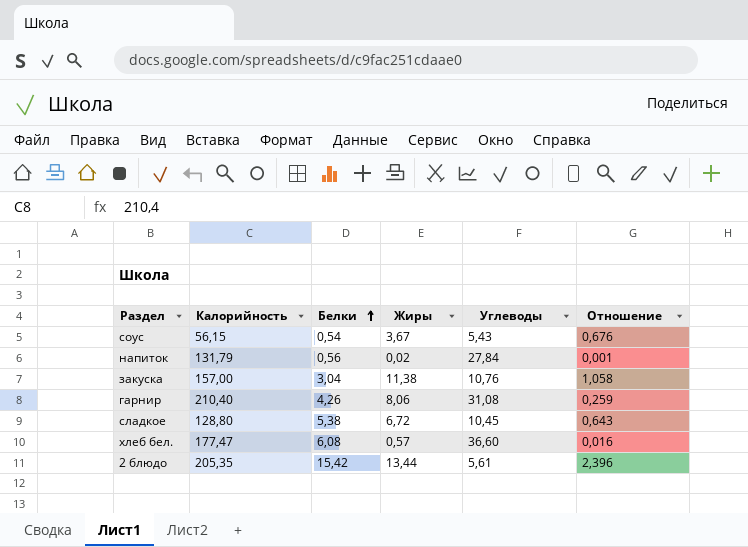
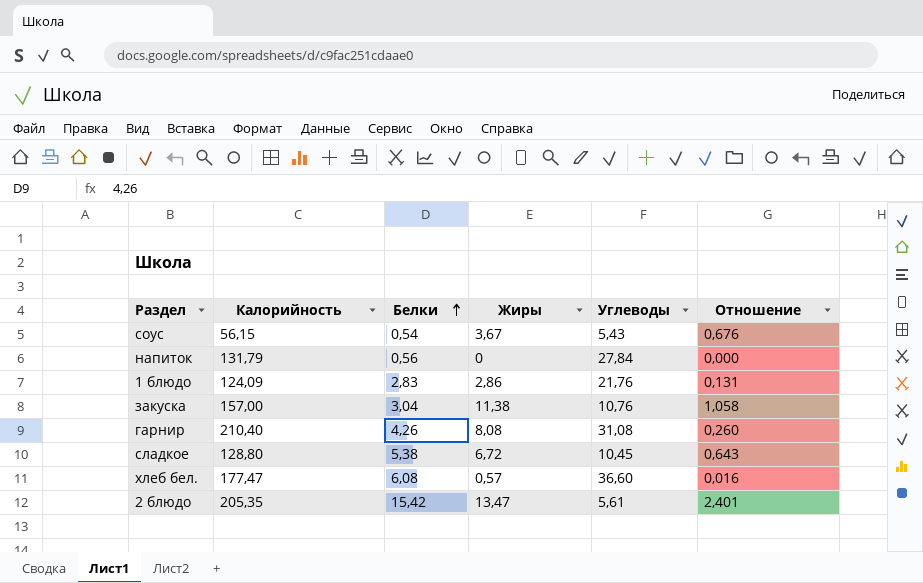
напиток | Жиры: 0,02 -> 0
напиток | Отношение: 0,001 -> 0,000
row 1 блюдо: none -> 124,09 | 2,83 | 2,86 | 21,76 | 0,131
гарнир | Жиры: 8,06 -> 8,08
гарнир | Отношение: 0,259 -> 0,260
2 блюдо | Жиры: 13,44 -> 13,47
2 блюдо | Отношение: 2,396 -> 2,401

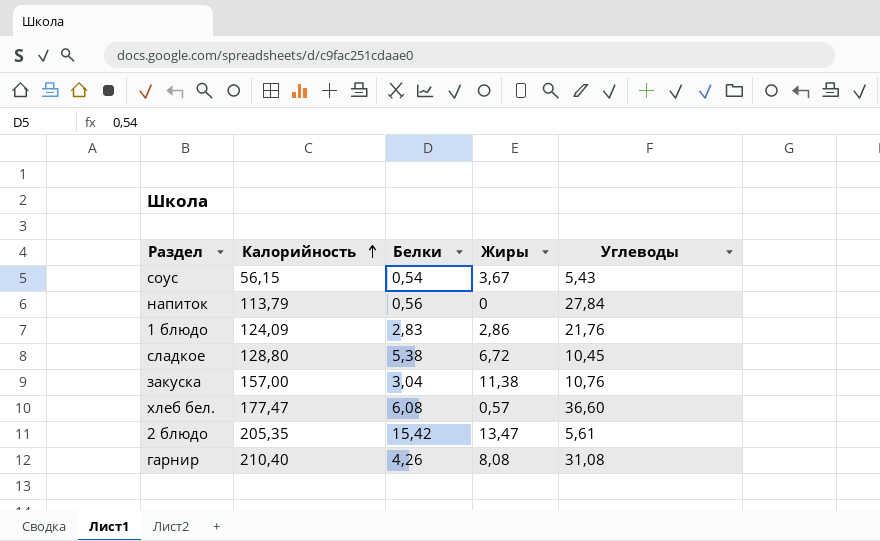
row order: Белки ascending -> Калорийность ascending
column Отношение | formula: [Жиры] / [Углеводы] -> none
напиток | Калорийность: 131,79 -> 113,79

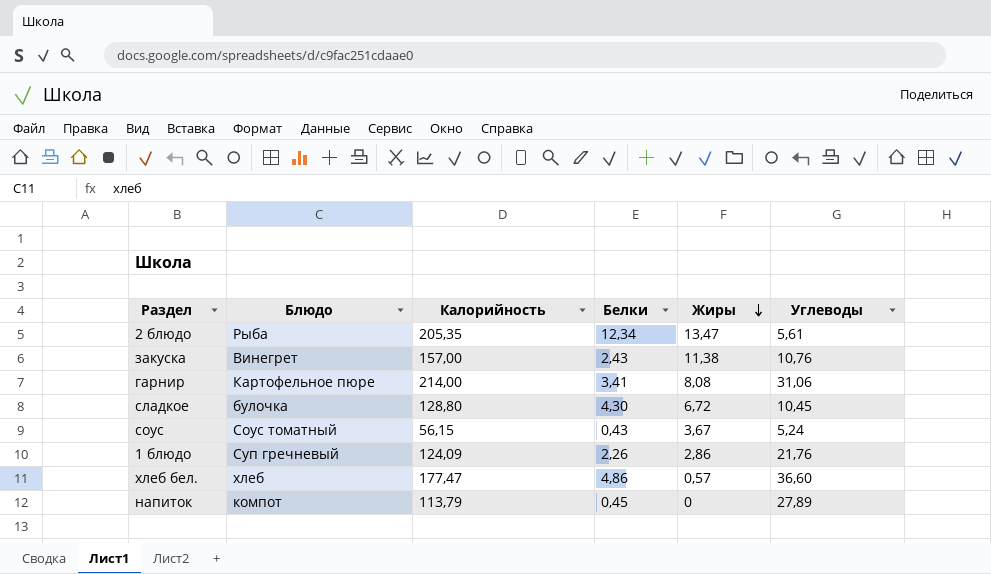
row order: Калорийность ascending -> Жиры descending
column Блюдо | position: none -> 2
2 блюдо | Белки: 15,42 -> 12,34
закуска | Белки: 3,04 -> 2,43
гарнир | Калорийность: 210,40 -> 214,00
гарнир | Белки: 4,26 -> 3,41
гарнир | Углеводы: 31,08 -> 31,06
сладкое | Белки: 5,38 -> 4,30
соус | Белки: 0,54 -> 0,43
соус | Углеводы: 5,43 -> 5,24
1 блюдо | Белки: 2,83 -> 2,26
хлеб бел. | Белки: 6,08 -> 4,86
напиток | Белки: 0,56 -> 0,45
напиток | Углеводы: 27,84 -> 27,89

